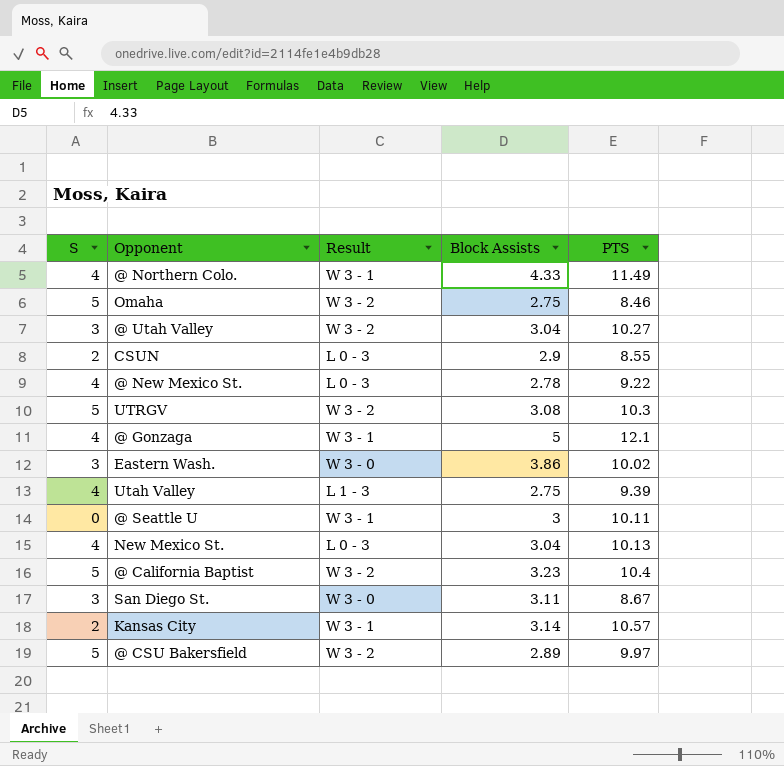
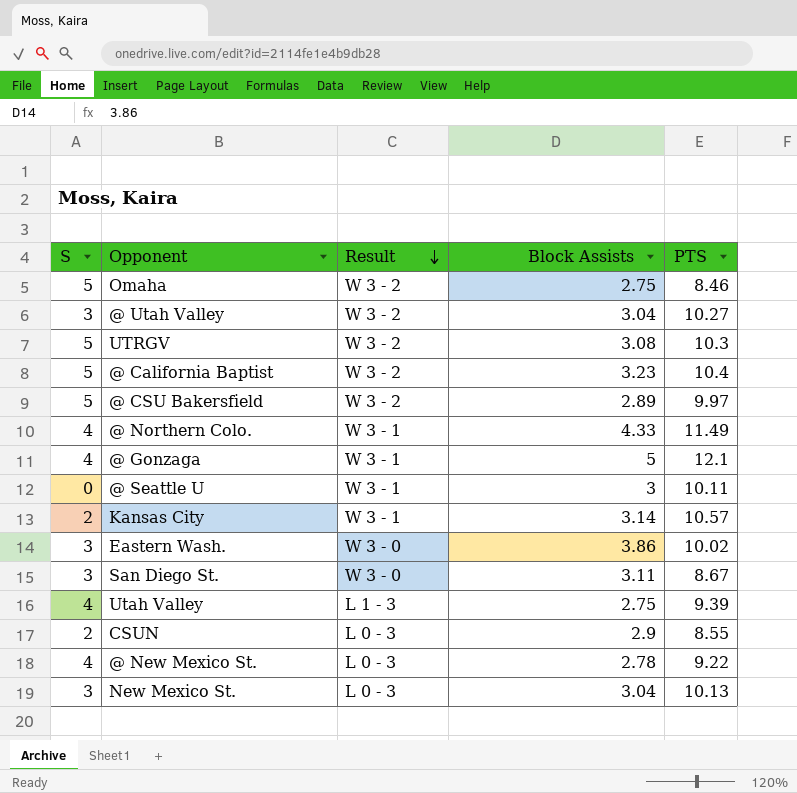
row order: none -> Result descending
New Mexico St. | S: 4 -> 3

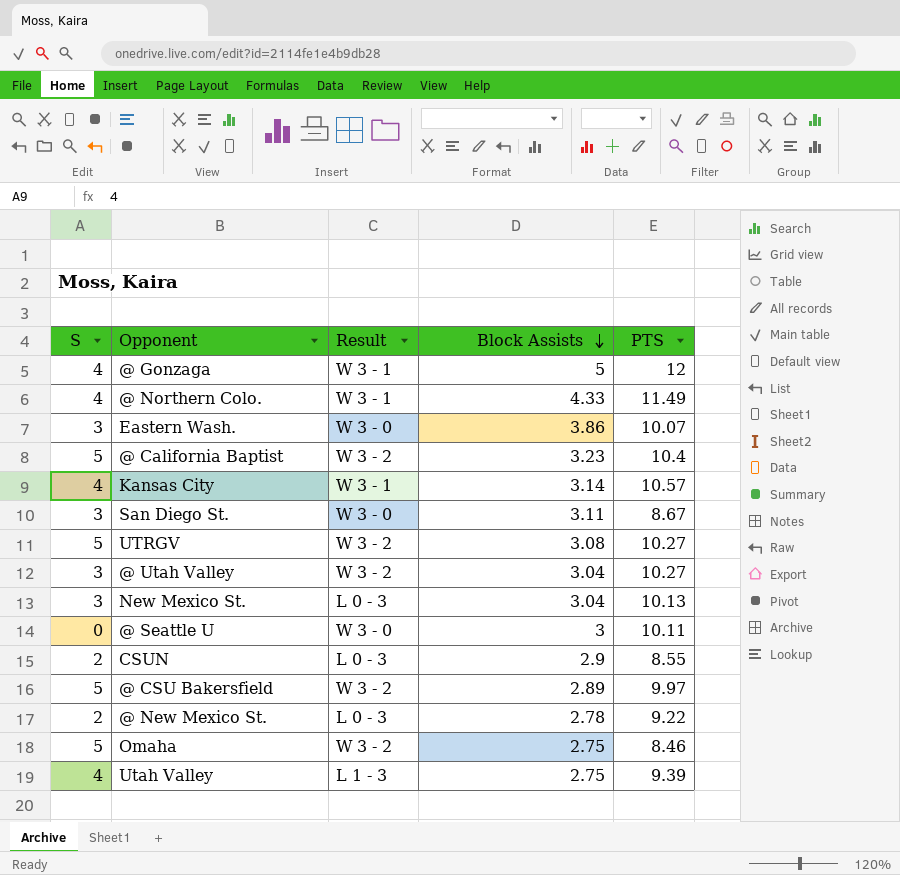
row order: Result descending -> Block Assists descending
@ Gonzaga | PTS: 12.1 -> 12
Eastern Wash. | PTS: 10.02 -> 10.07
Kansas City | S: 2 -> 4
UTRGV | PTS: 10.3 -> 10.27
@ Seattle U | Result: W 3 - 1 -> W 3 - 0
@ New Mexico St. | S: 4 -> 2

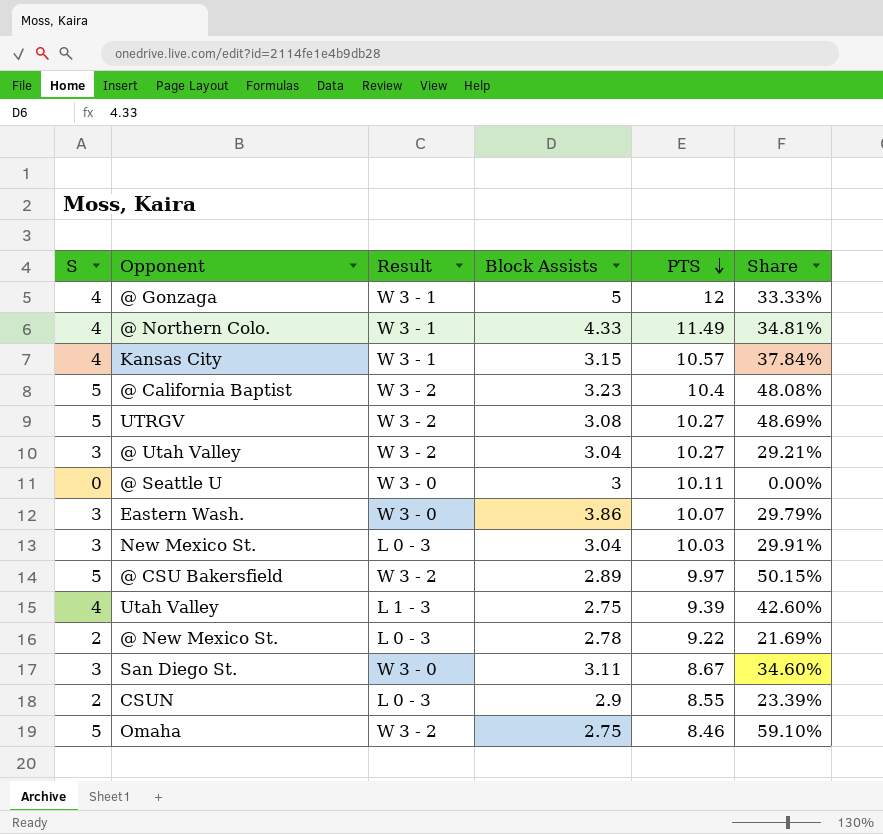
row order: Block Assists descending -> PTS descending
column Share | formula: none -> [S] / [PTS]
Kansas City | Block Assists: 3.14 -> 3.15
New Mexico St. | PTS: 10.13 -> 10.03

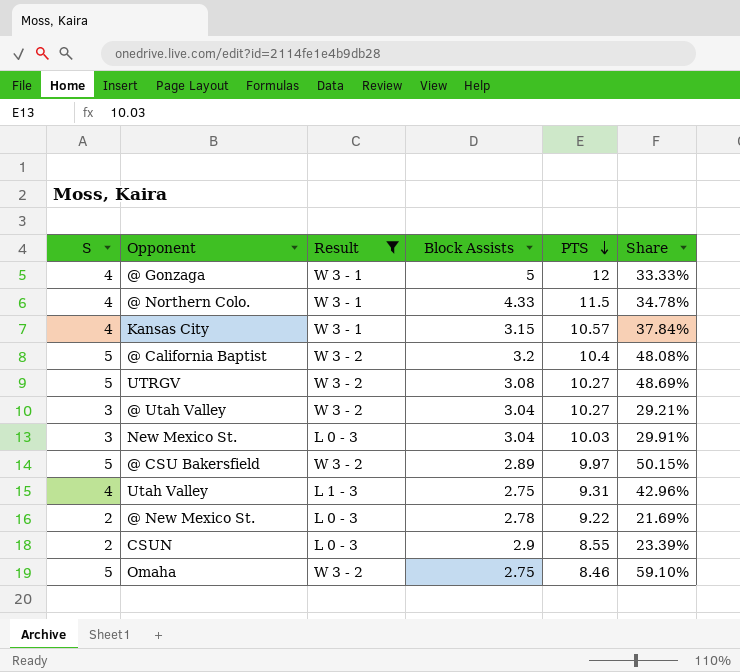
filter: none -> Result != W 3 - 0
@ Northern Colo. | PTS: 11.49 -> 11.5
@ Northern Colo. | Share: 34.81% -> 34.78%
@ California Baptist | Block Assists: 3.23 -> 3.2
Utah Valley | PTS: 9.39 -> 9.31
Utah Valley | Share: 42.60% -> 42.96%

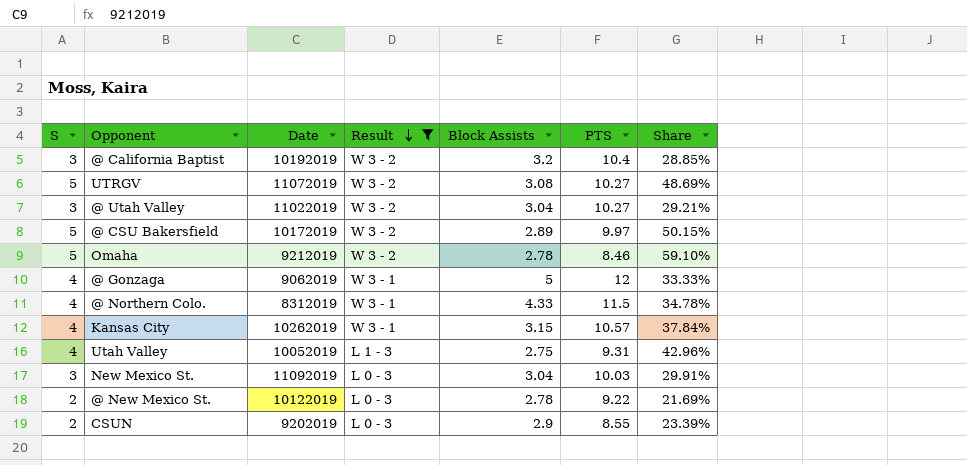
row order: PTS descending -> Result descending
column Date | position: none -> 3
@ California Baptist | S: 5 -> 3
@ California Baptist | Share: 48.08% -> 28.85%
Omaha | Block Assists: 2.75 -> 2.78

